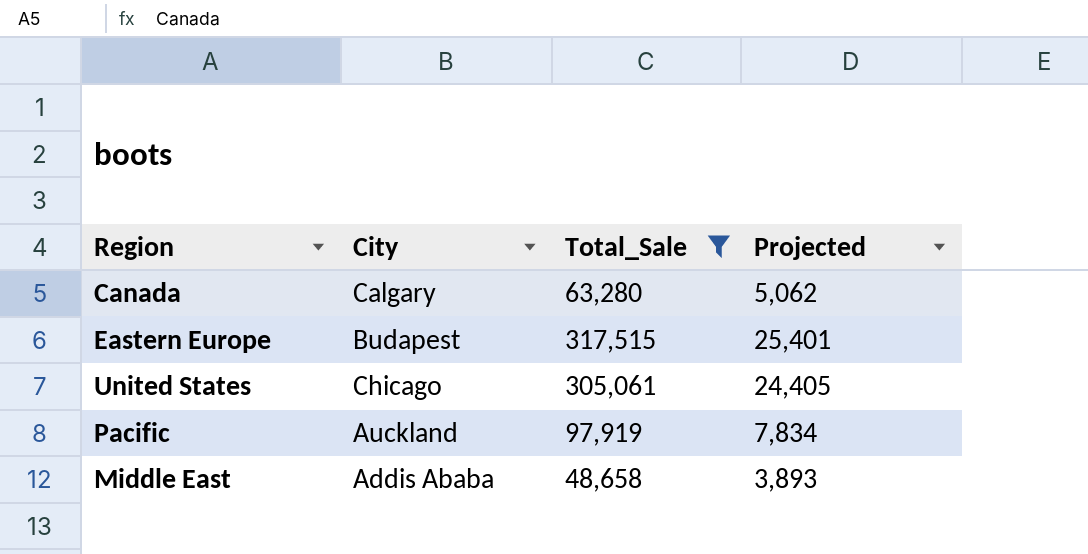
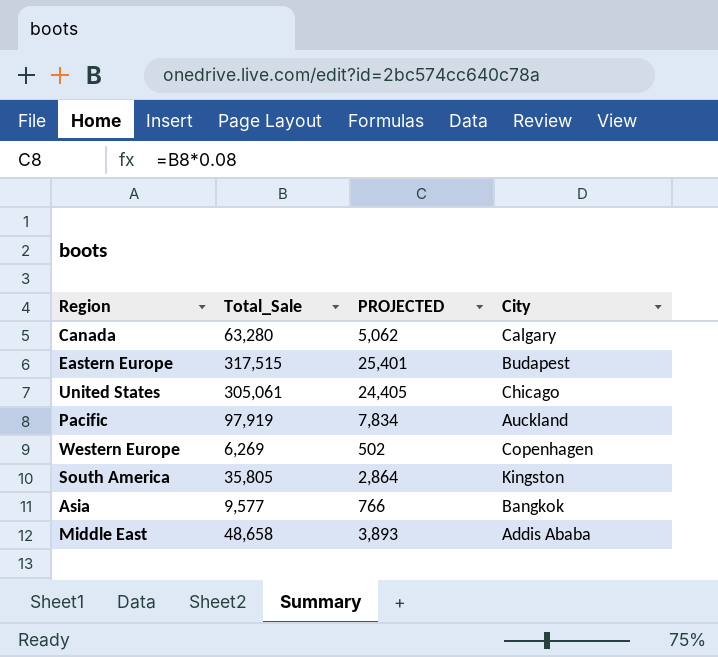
filter: Total_Sale >= 48,658 -> none
column name: Projected -> PROJECTED
column City | position: 2 -> 4

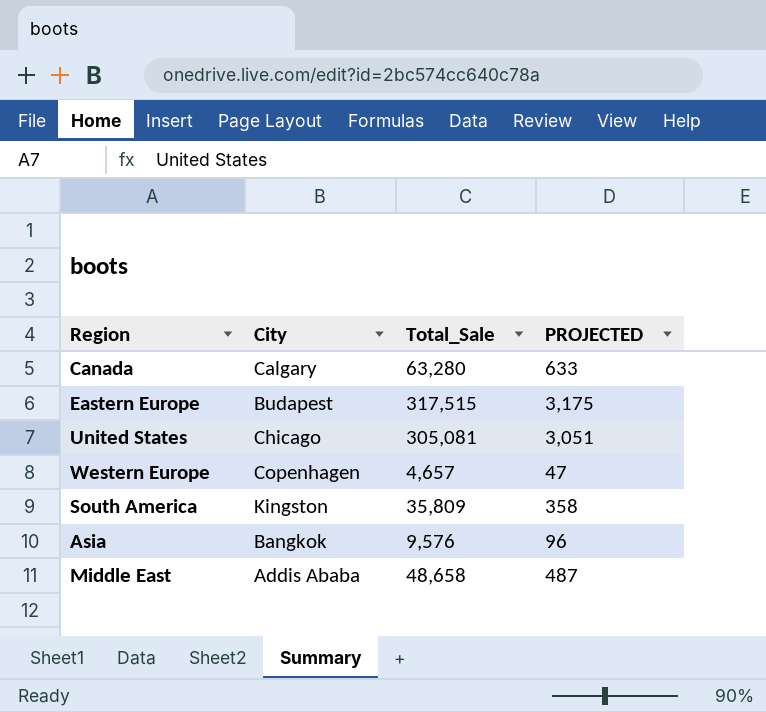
column City | position: 4 -> 2
column PROJECTED | formula: [Total_Sale] * 0.08 -> [Total_Sale] * 0.01
row Pacific: 97,919 | 7,834 | Auckland -> none
United States | Total_Sale: 305,061 -> 305,081
Western Europe | Total_Sale: 6,269 -> 4,657
South America | Total_Sale: 35,805 -> 35,809
Asia | Total_Sale: 9,577 -> 9,576

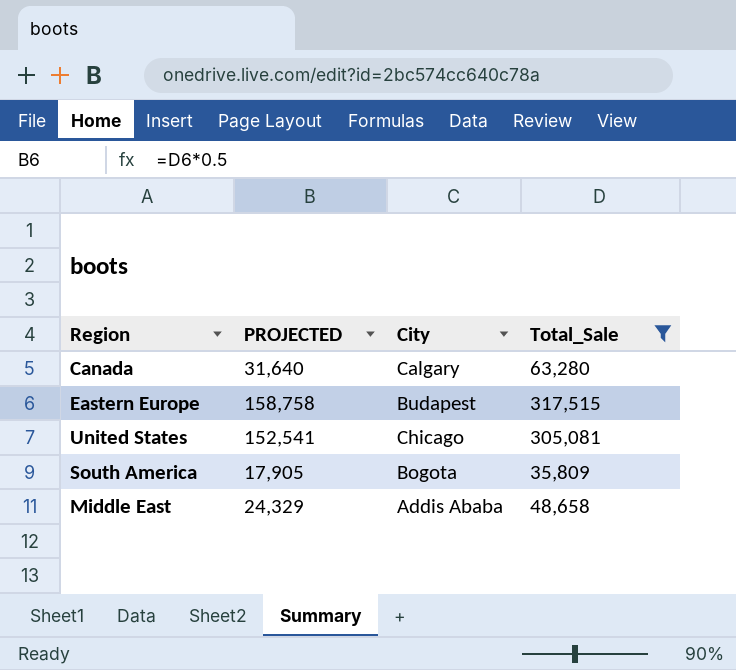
filter: none -> Total_Sale >= 35,809
column PROJECTED | formula: [Total_Sale] * 0.01 -> [Total_Sale] * 0.5
column PROJECTED | position: 4 -> 2
South America | City: Kingston -> Bogota

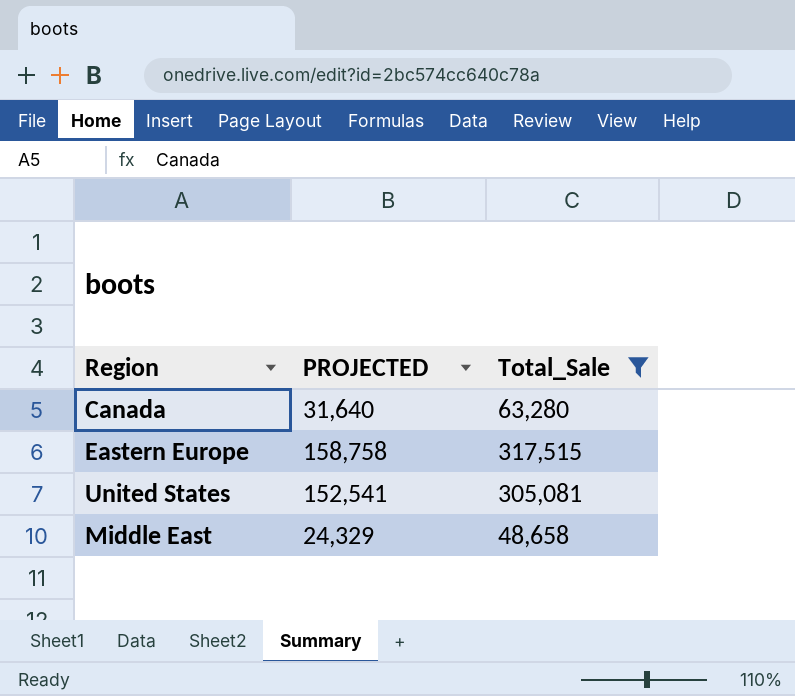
column City | position: 3 -> none
row South America: 17,905 | Bogota | 35,809 -> none

